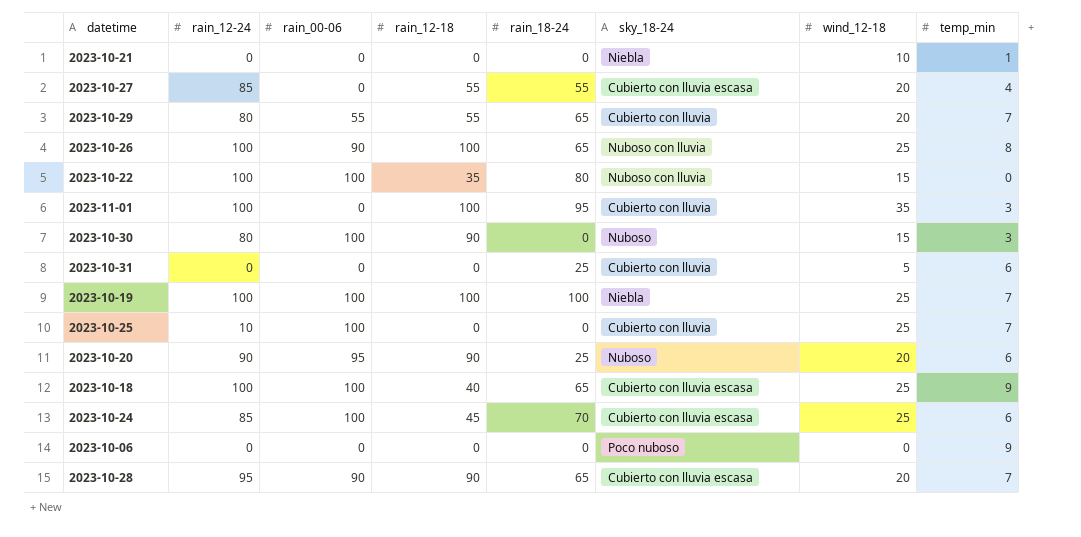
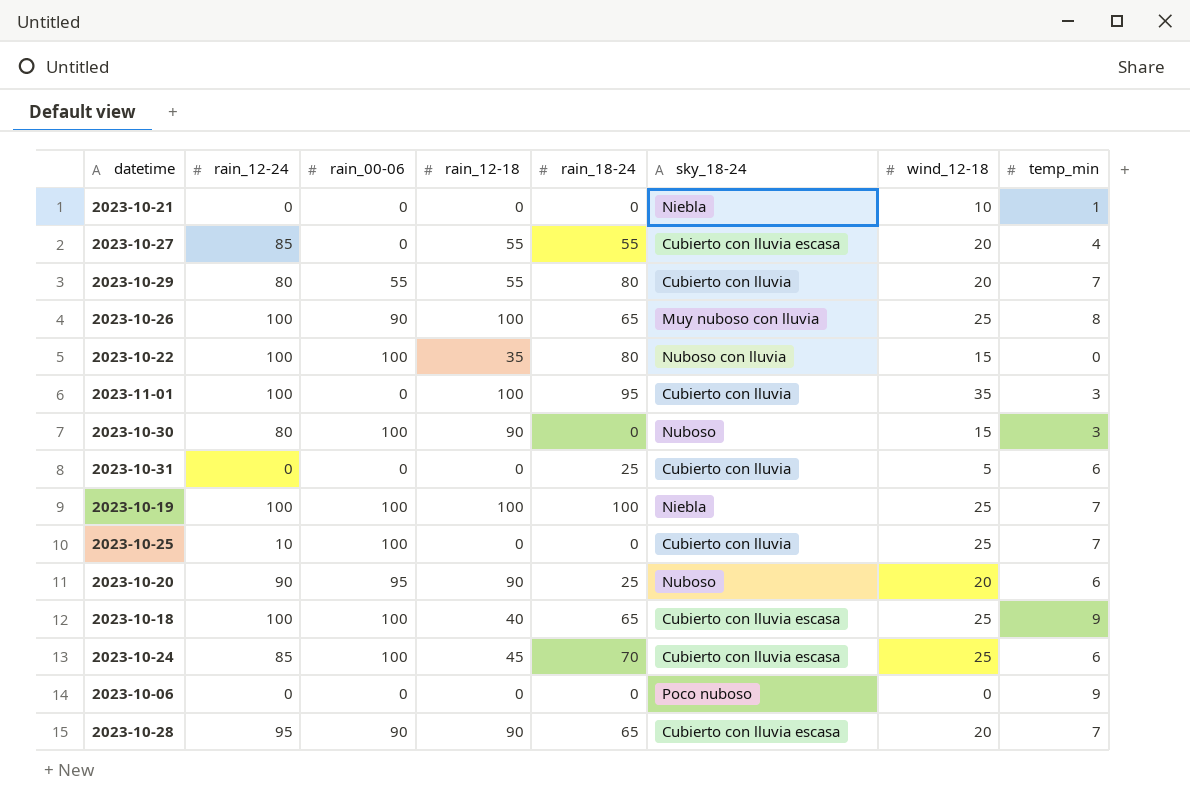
2023-10-29 | rain_18-24: 65 -> 80
2023-10-26 | sky_18-24: Nuboso con lluvia -> Muy nuboso con lluvia

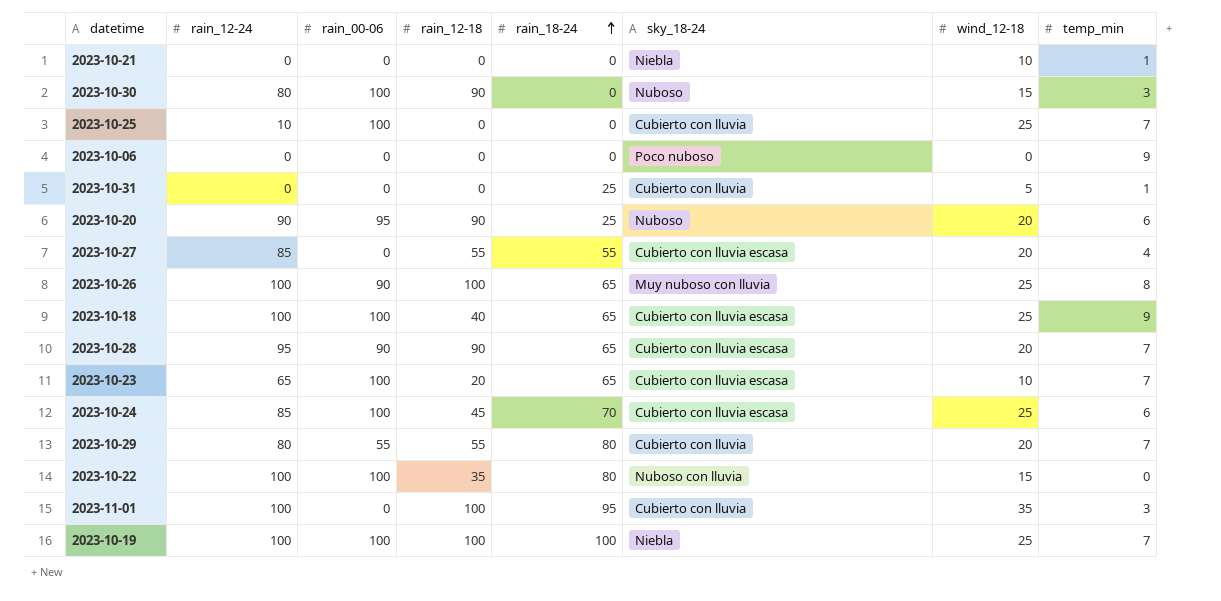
row order: none -> rain_18-24 ascending
2023-10-31 | temp_min: 6 -> 1
row 2023-10-23: none -> 65 | 100 | 20 | 65 | Cubierto con lluvia escasa | 10 | 7

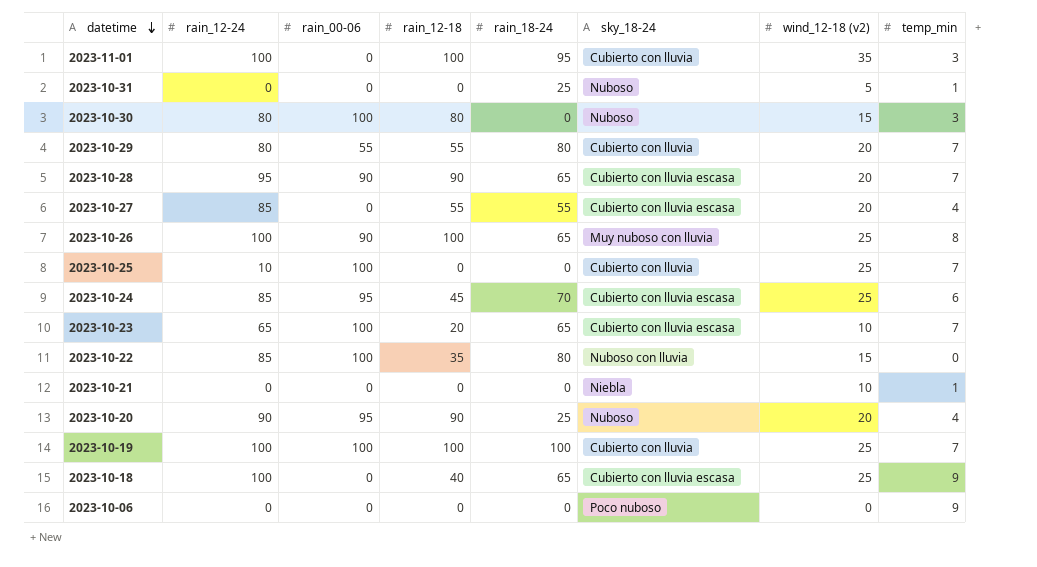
row order: rain_18-24 ascending -> datetime descending
column name: wind_12-18 -> wind_12-18 (v2)
2023-10-31 | sky_18-24: Cubierto con lluvia -> Nuboso
2023-10-30 | rain_12-18: 90 -> 80
2023-10-24 | rain_00-06: 100 -> 95
2023-10-22 | rain_12-24: 100 -> 85
2023-10-20 | temp_min: 6 -> 4
2023-10-19 | sky_18-24: Niebla -> Cubierto con lluvia
2023-10-18 | rain_00-06: 100 -> 0

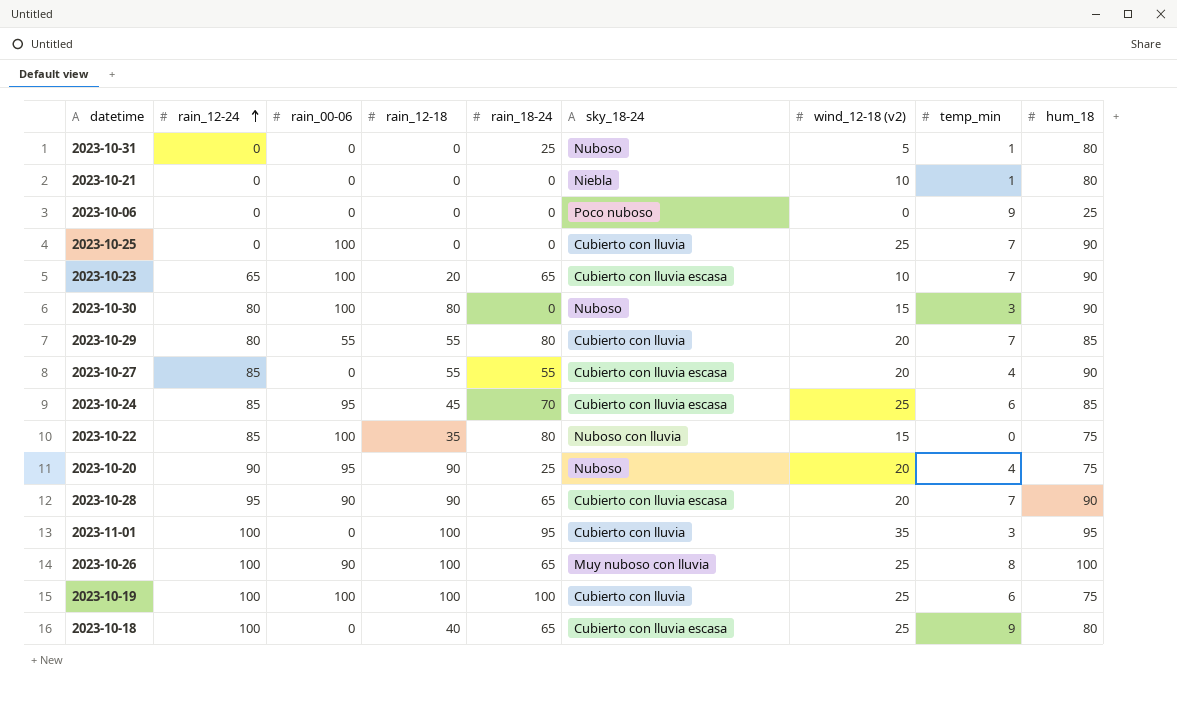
row order: datetime descending -> rain_12-24 ascending
column hum_18 | position: none -> 9
2023-10-25 | rain_12-24: 10 -> 0
2023-10-19 | temp_min: 7 -> 6

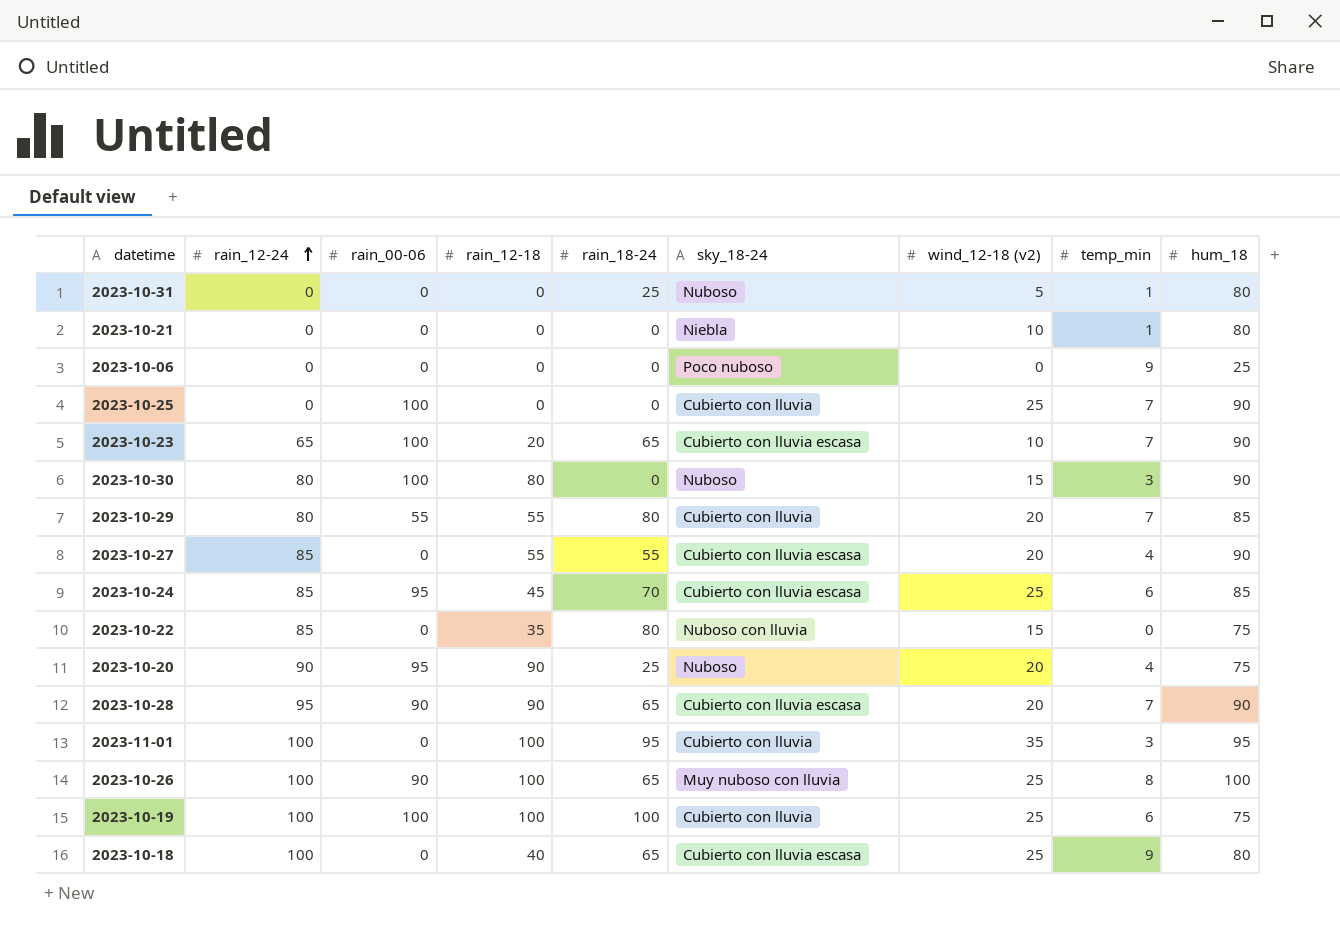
2023-10-22 | rain_00-06: 100 -> 0

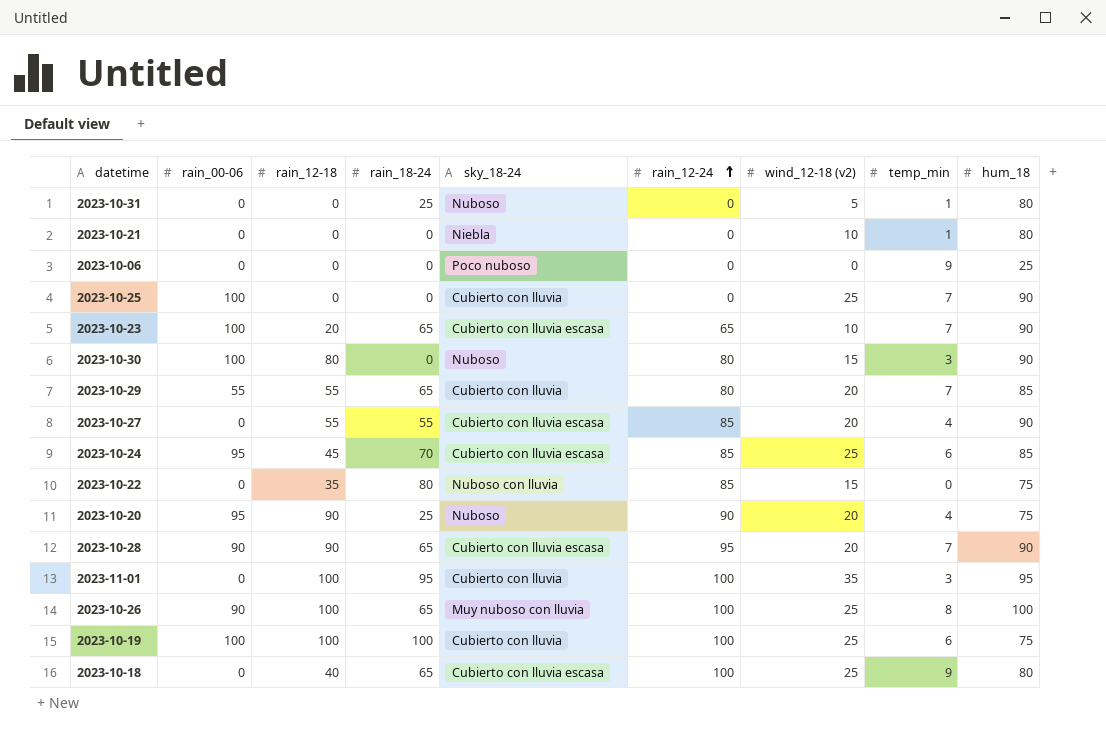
column rain_12-24 | position: 2 -> 6
2023-10-29 | rain_18-24: 80 -> 65

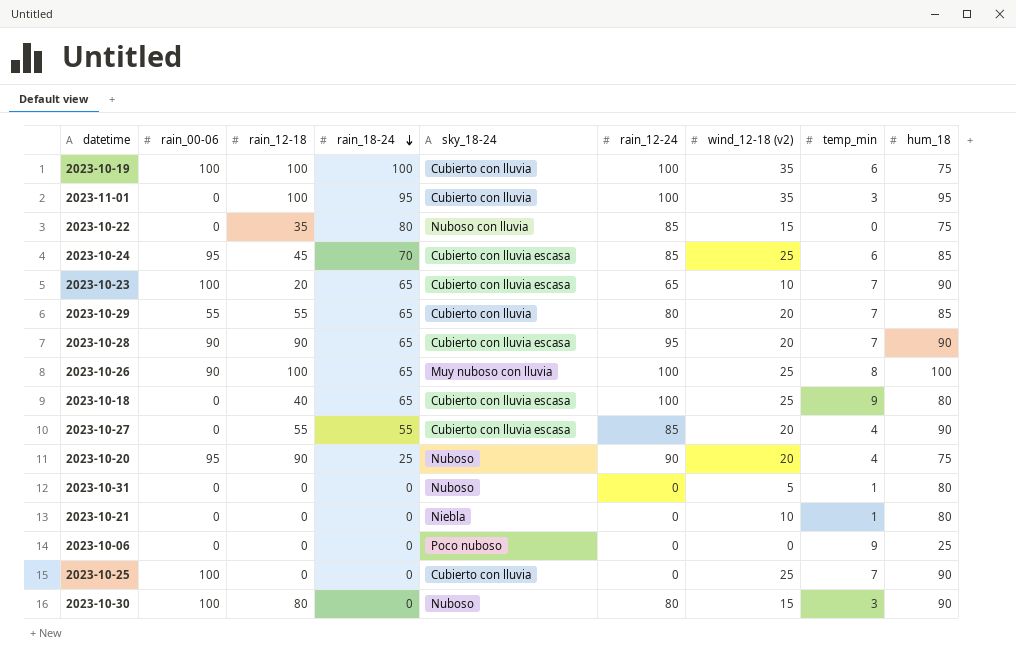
row order: rain_12-24 ascending -> rain_18-24 descending
2023-10-19 | wind_12-18 (v2): 25 -> 35
2023-10-31 | rain_18-24: 25 -> 0

